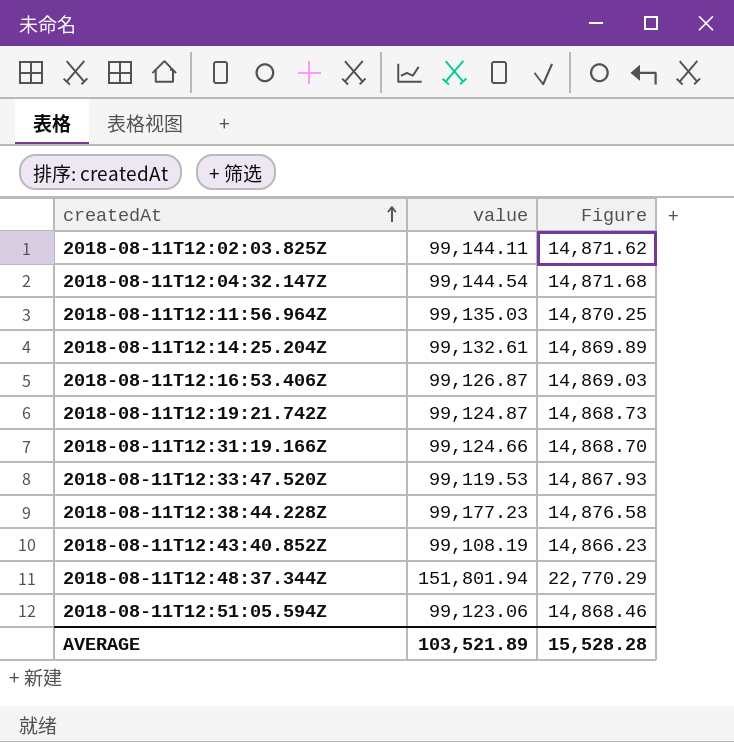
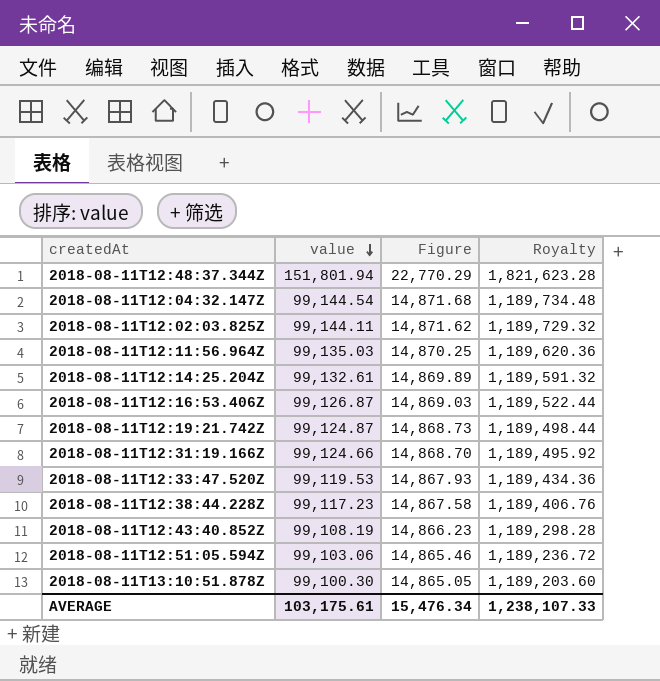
row order: createdAt ascending -> value descending
column Royalty | formula: none -> [value] * 12
2018-08-11T12:38:44.228Z | value: 99,177.23 -> 99,117.23
2018-08-11T12:38:44.228Z | Figure: 14,876.58 -> 14,867.58
2018-08-11T12:51:05.594Z | value: 99,123.06 -> 99,103.06
2018-08-11T12:51:05.594Z | Figure: 14,868.46 -> 14,865.46
row 2018-08-11T13:10:51.878Z: none -> 99,100.30 | 14,865.05 | 1,189,203.60
AVERAGE | value: 103,521.89 -> 103,175.61
AVERAGE | Figure: 15,528.28 -> 15,476.34

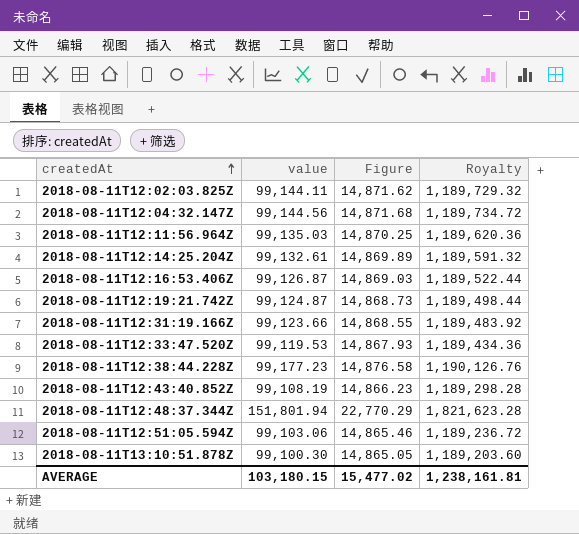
row order: value descending -> createdAt ascending
2018-08-11T12:04:32.147Z | value: 99,144.54 -> 99,144.56
2018-08-11T12:04:32.147Z | Royalty: 1,189,734.48 -> 1,189,734.72
2018-08-11T12:31:19.166Z | value: 99,124.66 -> 99,123.66
2018-08-11T12:31:19.166Z | Figure: 14,868.70 -> 14,868.55
2018-08-11T12:31:19.166Z | Royalty: 1,189,495.92 -> 1,189,483.92
2018-08-11T12:38:44.228Z | value: 99,117.23 -> 99,177.23
2018-08-11T12:38:44.228Z | Figure: 14,867.58 -> 14,876.58
2018-08-11T12:38:44.228Z | Royalty: 1,189,406.76 -> 1,190,126.76
AVERAGE | value: 103,175.61 -> 103,180.15
AVERAGE | Figure: 15,476.34 -> 15,477.02
AVERAGE | Royalty: 1,238,107.33 -> 1,238,161.81

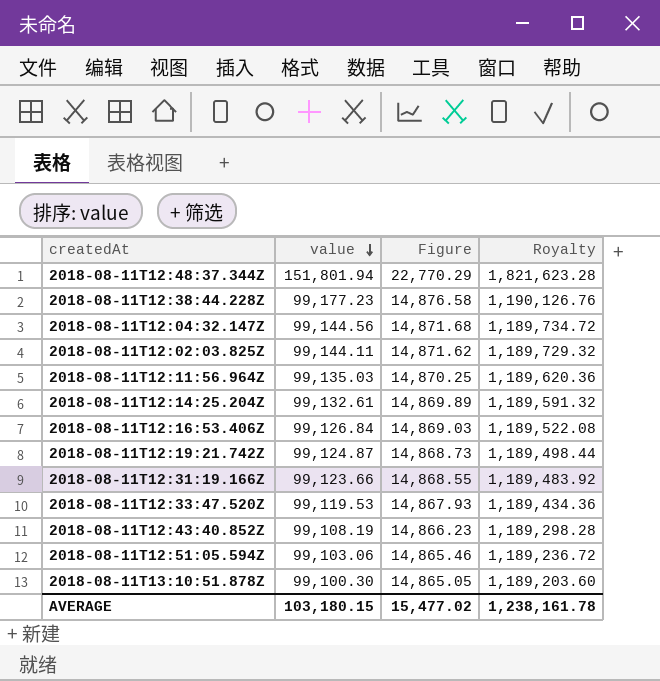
row order: createdAt ascending -> value descending
2018-08-11T12:16:53.406Z | value: 99,126.87 -> 99,126.84
2018-08-11T12:16:53.406Z | Royalty: 1,189,522.44 -> 1,189,522.08
AVERAGE | Royalty: 1,238,161.81 -> 1,238,161.78

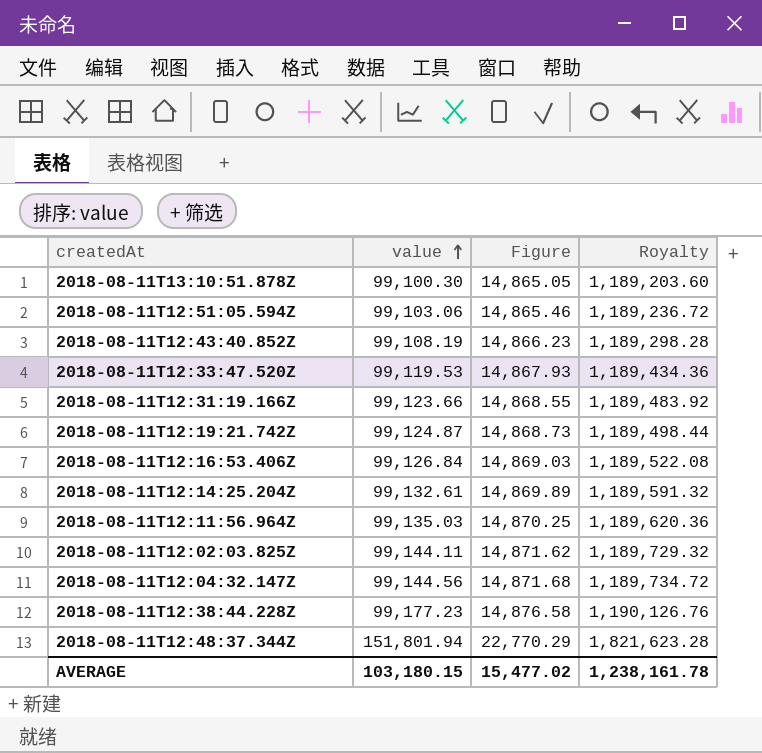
row order: value descending -> value ascending

